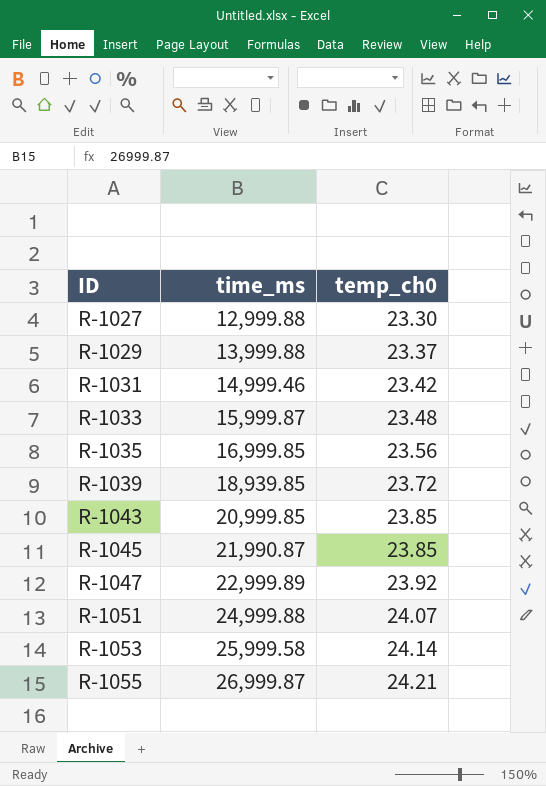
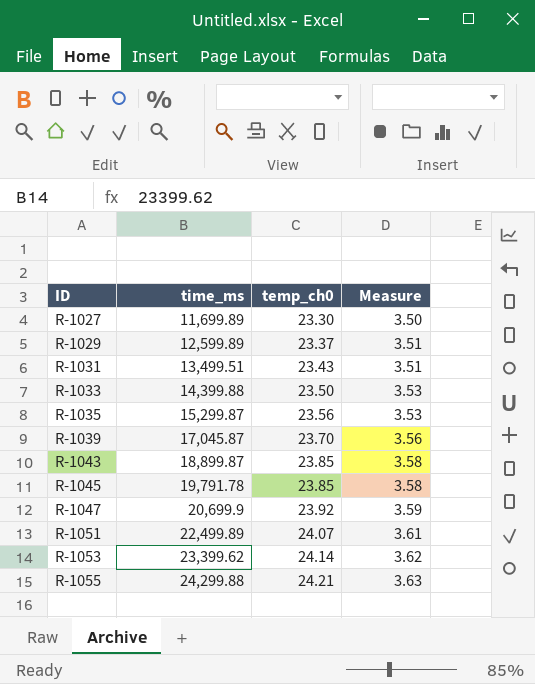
column Measure | formula: none -> [temp_ch0] * 0.15
R-1027 | time_ms: 12,999.88 -> 11,699.89
R-1029 | time_ms: 13,999.88 -> 12,599.89
R-1031 | time_ms: 14,999.46 -> 13,499.51
R-1031 | temp_ch0: 23.42 -> 23.43
R-1033 | time_ms: 15,999.87 -> 14,399.88
R-1033 | temp_ch0: 23.48 -> 23.50
R-1035 | time_ms: 16,999.85 -> 15,299.87
R-1039 | time_ms: 18,939.85 -> 17,045.87
R-1039 | temp_ch0: 23.72 -> 23.70
R-1043 | time_ms: 20,999.85 -> 18,899.87
R-1045 | time_ms: 21,990.87 -> 19,791.78
R-1047 | time_ms: 22,999.89 -> 20,699.9
R-1051 | time_ms: 24,999.88 -> 22,499.89
R-1053 | time_ms: 25,999.58 -> 23,399.62
R-1055 | time_ms: 26,999.87 -> 24,299.88

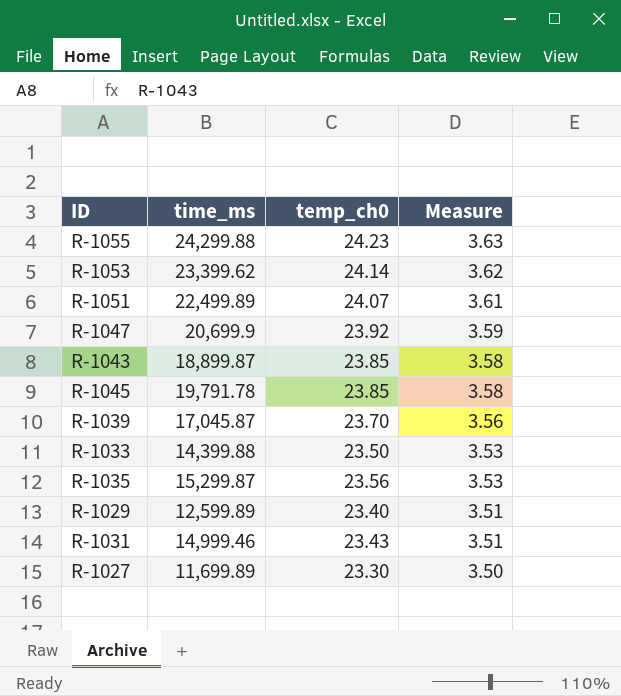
row order: ID ascending -> Measure descending
R-1055 | temp_ch0: 24.21 -> 24.23
R-1029 | temp_ch0: 23.37 -> 23.40
R-1031 | time_ms: 13,499.51 -> 14,999.46

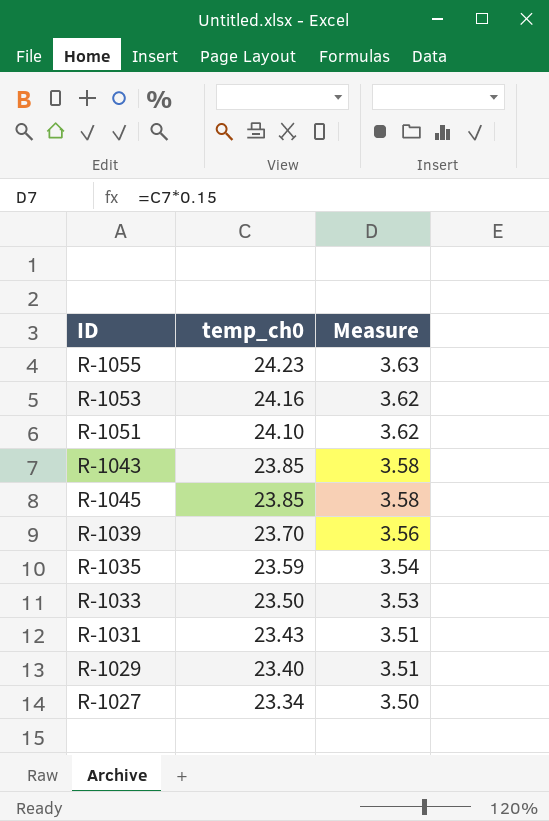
row order: Measure descending -> temp_ch0 descending
column time_ms | position: 2 -> none
row R-1047: 20,699.9 | 23.92 | 3.59 -> none
R-1053 | temp_ch0: 24.14 -> 24.16
R-1051 | temp_ch0: 24.07 -> 24.10
R-1051 | Measure: 3.61 -> 3.62
R-1035 | temp_ch0: 23.56 -> 23.59
R-1035 | Measure: 3.53 -> 3.54
R-1027 | temp_ch0: 23.30 -> 23.34

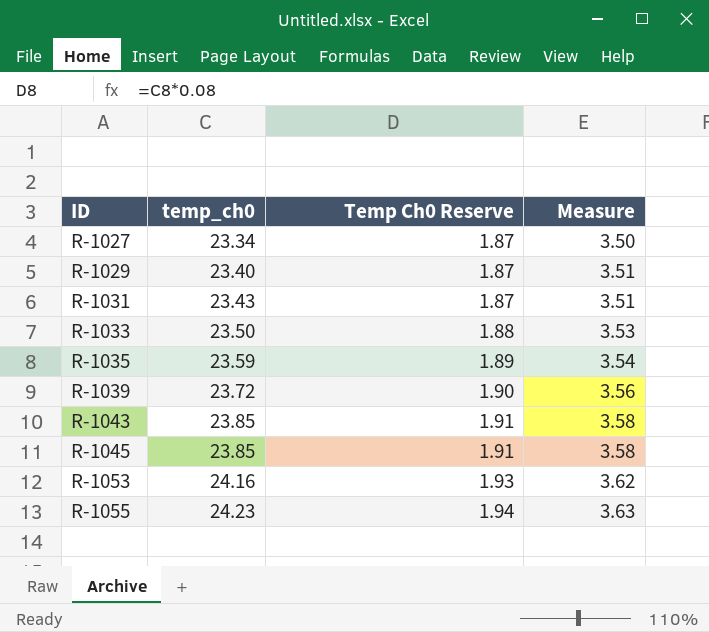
row order: temp_ch0 descending -> ID ascending
column Temp Ch0 Reserve | formula: none -> [temp_ch0] * 0.08
row R-1051: 24.10 | 3.62 -> none
R-1039 | temp_ch0: 23.70 -> 23.72

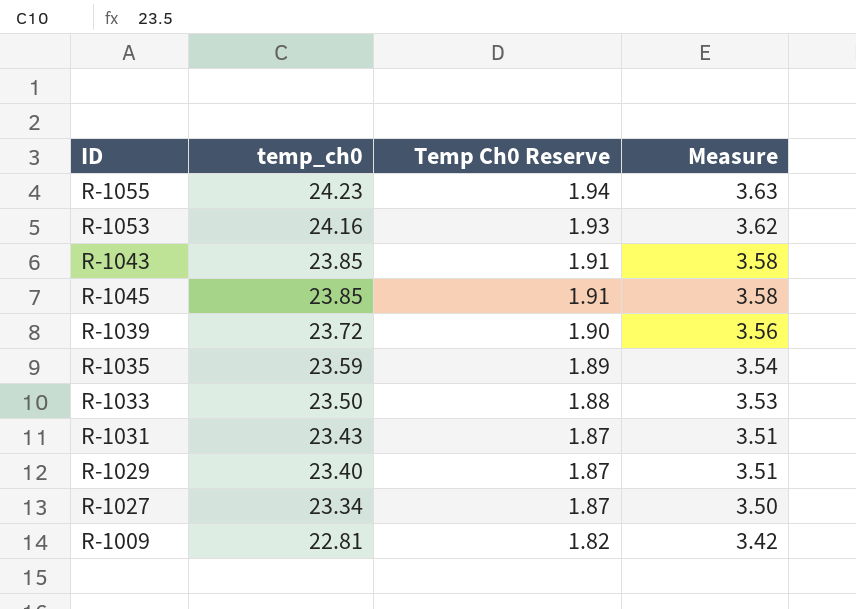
row order: ID ascending -> temp_ch0 descending
row R-1009: none -> 22.81 | 1.82 | 3.42

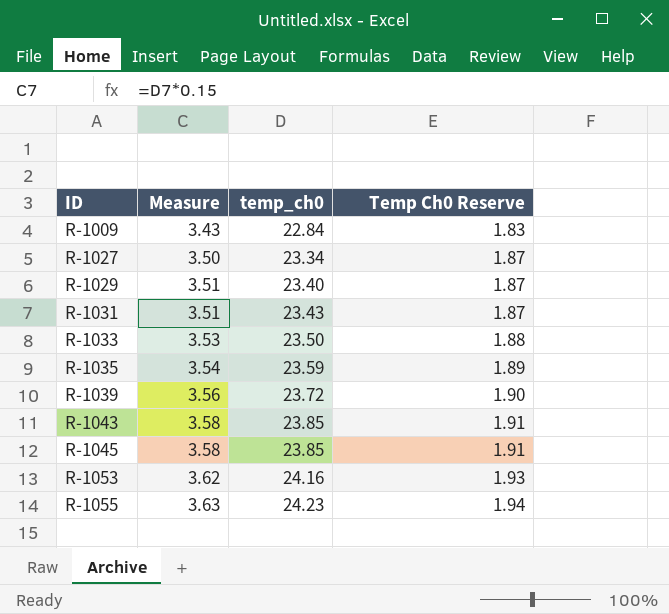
row order: temp_ch0 descending -> ID ascending
column Measure | position: 4 -> 2
R-1009 | Measure: 3.42 -> 3.43
R-1009 | temp_ch0: 22.81 -> 22.84
R-1009 | Temp Ch0 Reserve: 1.82 -> 1.83

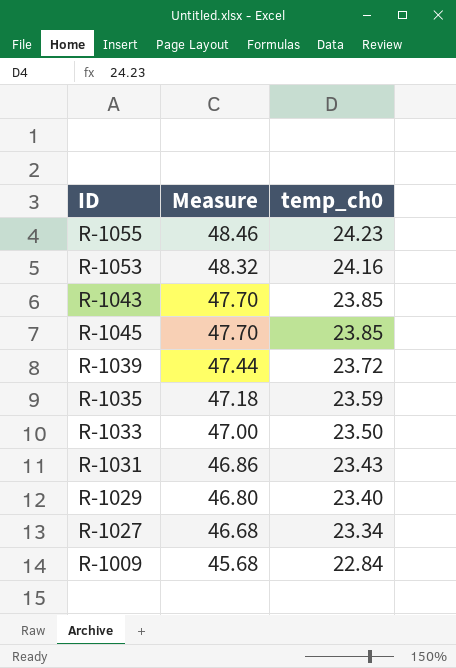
row order: ID ascending -> Measure descending
column Temp Ch0 Reserve | formula: [temp_ch0] * 0.08 -> none
column Measure | formula: [temp_ch0] * 0.15 -> [temp_ch0] * 2

